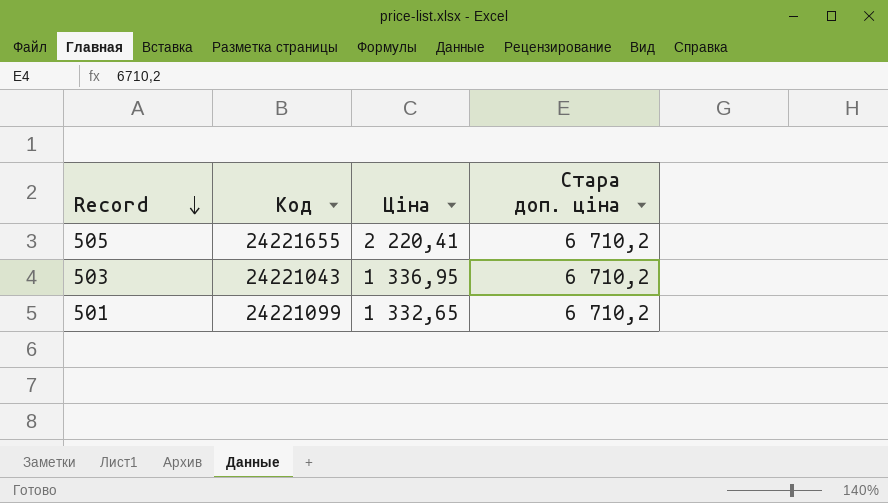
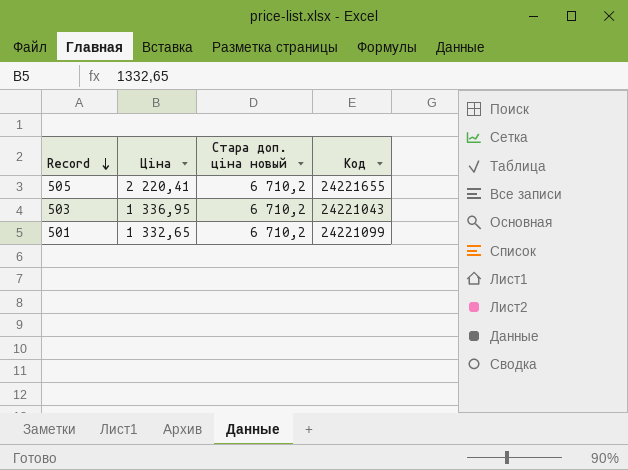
column name: Стара доп. ціна -> Стара доп. ціна новый
column Код | position: 2 -> 4

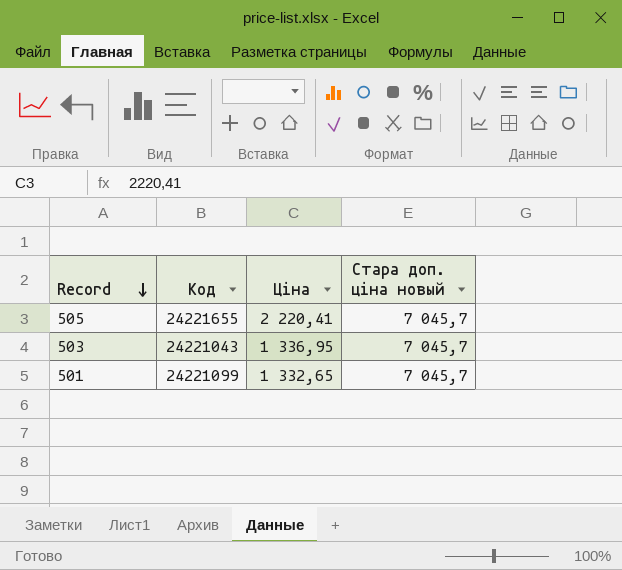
column Код | position: 4 -> 2
505 | Стара доп. ціна новый: 6 710,2 -> 7 045,7
503 | Стара доп. ціна новый: 6 710,2 -> 7 045,7
501 | Стара доп. ціна новый: 6 710,2 -> 7 045,7

